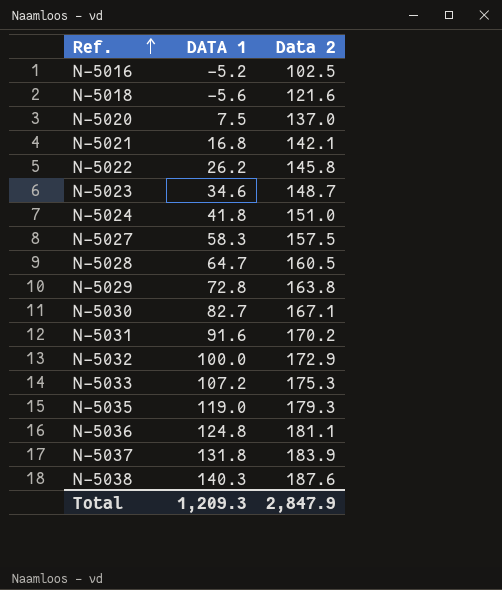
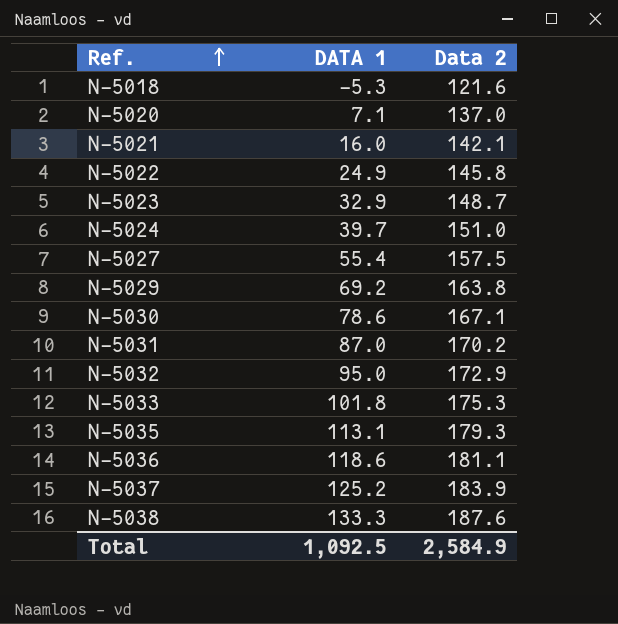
row N-5016: -5.2 | 102.5 -> none
row N-5028: 64.7 | 160.5 -> none
N-5018 | DATA 1: -5.6 -> -5.3
N-5020 | DATA 1: 7.5 -> 7.1
N-5021 | DATA 1: 16.8 -> 16.0
N-5022 | DATA 1: 26.2 -> 24.9
N-5023 | DATA 1: 34.6 -> 32.9
N-5024 | DATA 1: 41.8 -> 39.7
N-5027 | DATA 1: 58.3 -> 55.4
N-5029 | DATA 1: 72.8 -> 69.2
N-5030 | DATA 1: 82.7 -> 78.6
N-5031 | DATA 1: 91.6 -> 87.0
N-5032 | DATA 1: 100.0 -> 95.0
N-5033 | DATA 1: 107.2 -> 101.8
N-5035 | DATA 1: 119.0 -> 113.1
N-5036 | DATA 1: 124.8 -> 118.6
N-5037 | DATA 1: 131.8 -> 125.2
N-5038 | DATA 1: 140.3 -> 133.3
Total | DATA 1: 1,209.3 -> 1,092.5
Total | Data 2: 2,847.9 -> 2,584.9

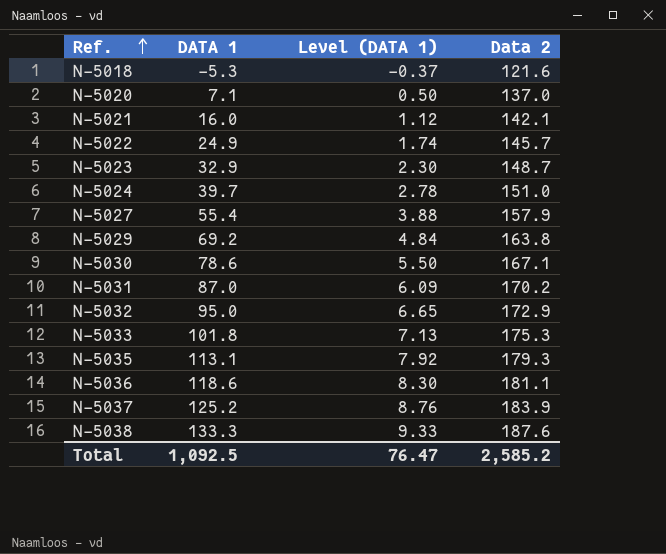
column Level (DATA 1) | formula: none -> [DATA 1] * 0.07
N-5022 | Data 2: 145.8 -> 145.7
N-5027 | Data 2: 157.5 -> 157.9
Total | Data 2: 2,584.9 -> 2,585.2

